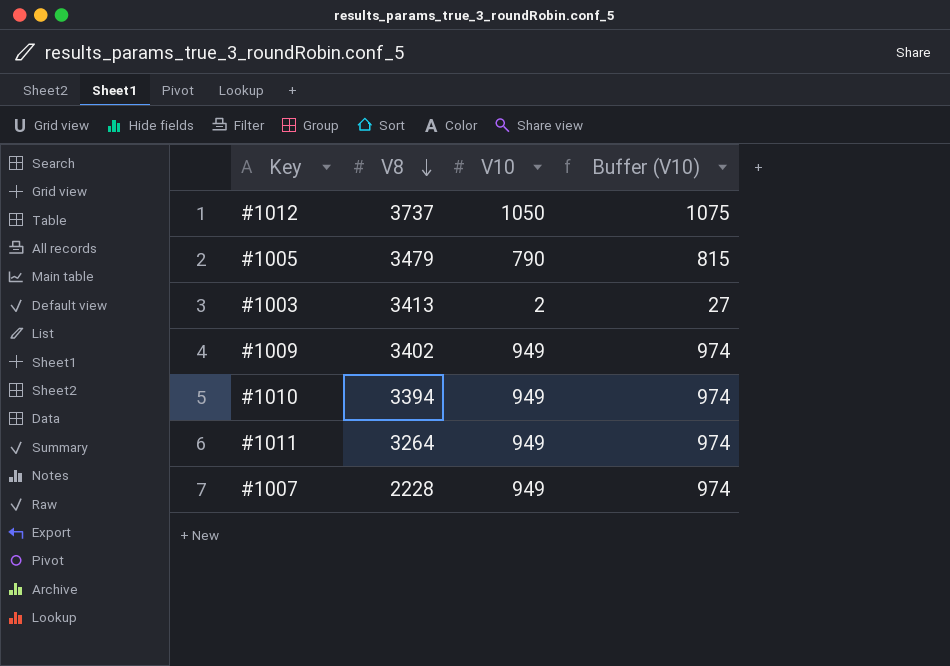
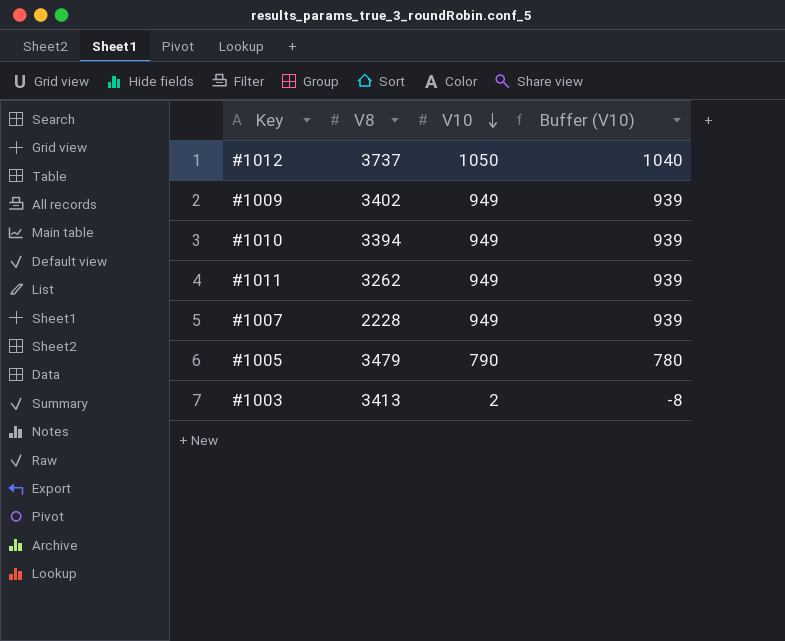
row order: V8 descending -> V10 descending
column Buffer (V10) | formula: [V10] + 25 -> [V10] - 10
#1011 | V8: 3264 -> 3262

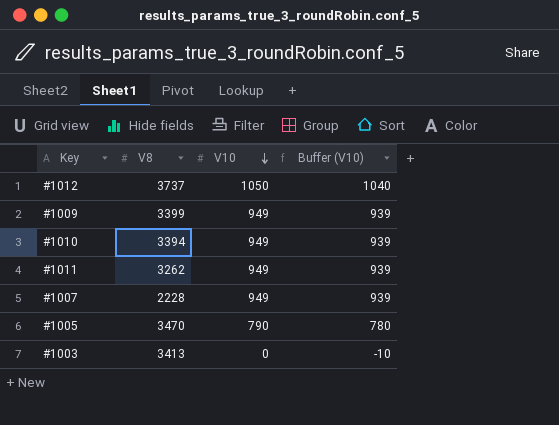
#1009 | V8: 3402 -> 3399
#1005 | V8: 3479 -> 3470
#1003 | V10: 2 -> 0
#1003 | Buffer (V10): -8 -> -10

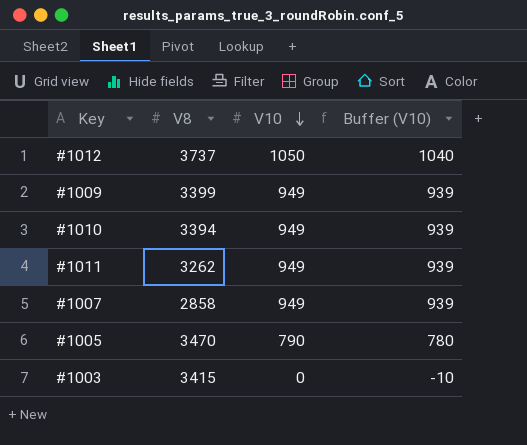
#1007 | V8: 2228 -> 2858
#1003 | V8: 3413 -> 3415

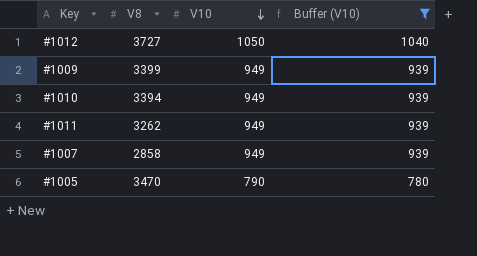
filter: none -> Buffer (V10) != -10
#1012 | V8: 3737 -> 3727

